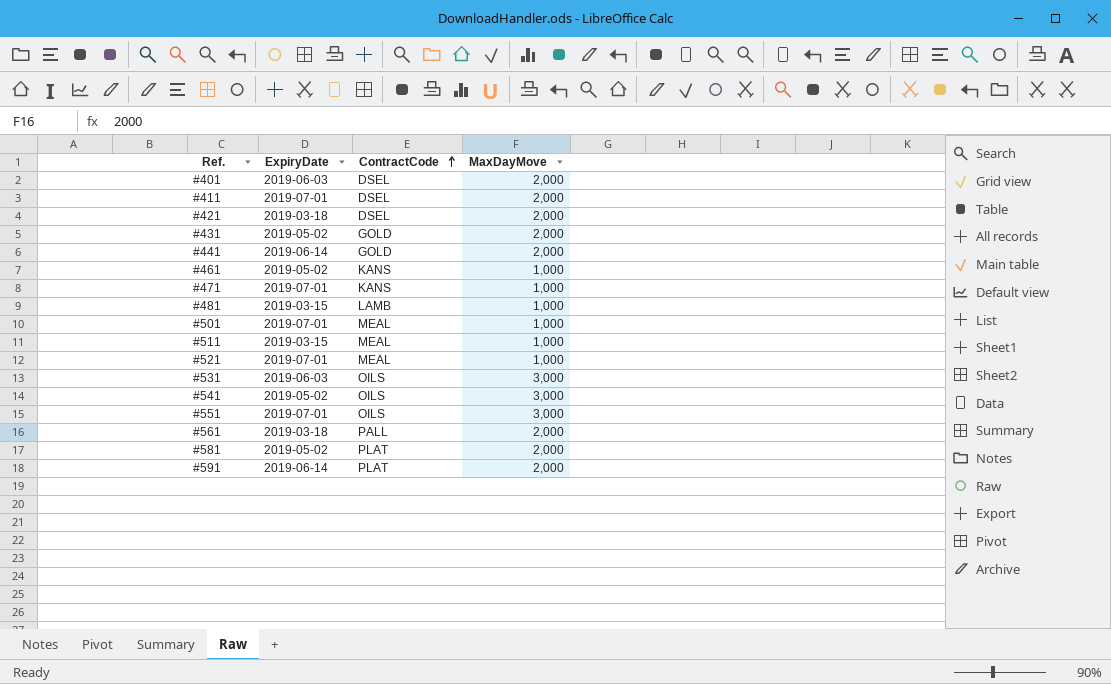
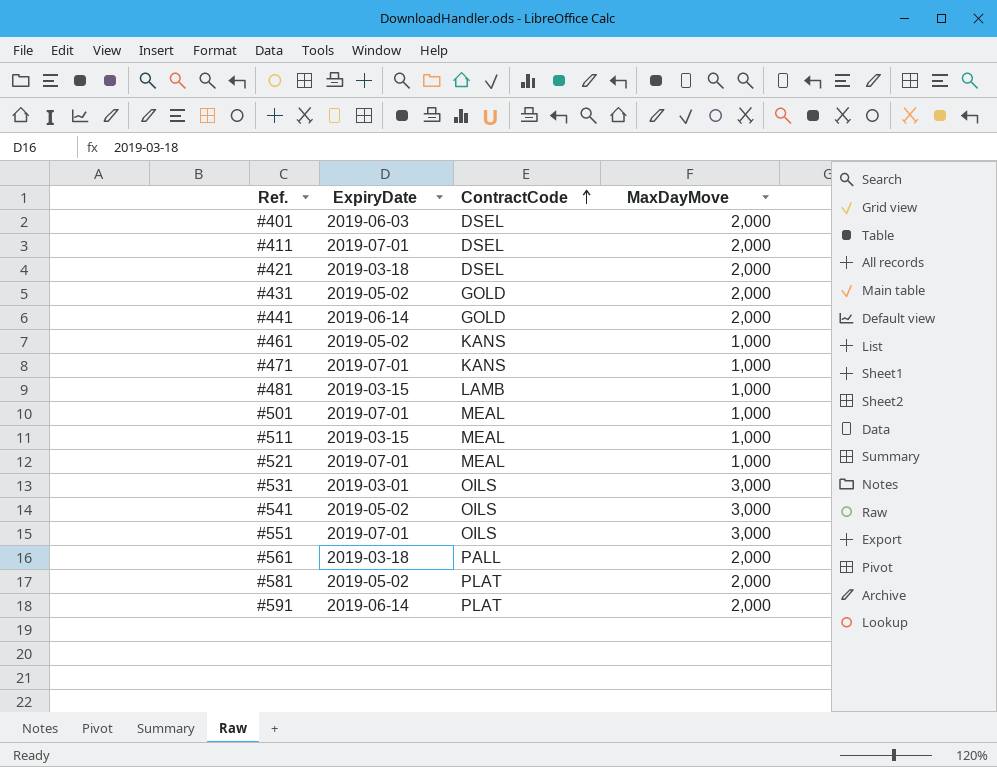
#531 | ExpiryDate: 2019-06-03 -> 2019-03-01

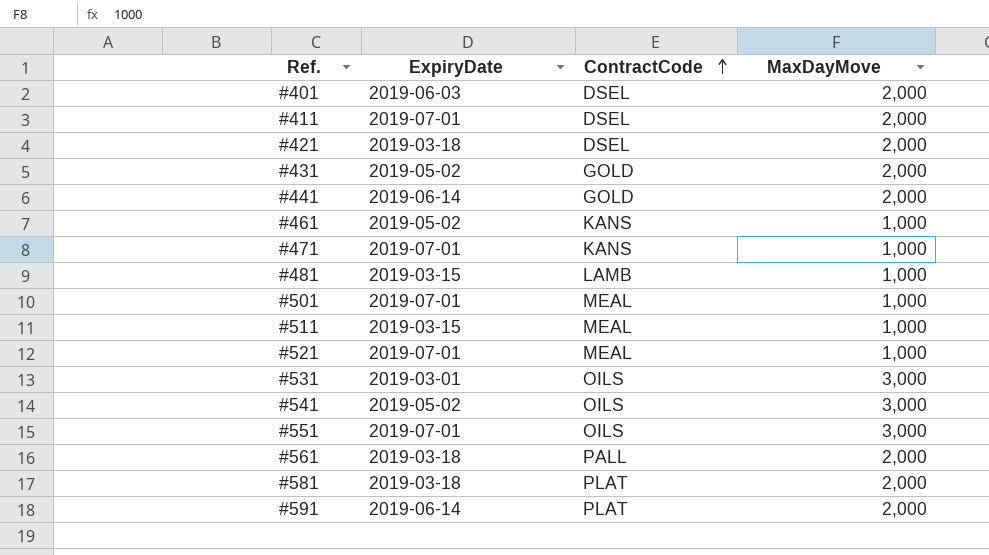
#581 | ExpiryDate: 2019-05-02 -> 2019-03-18

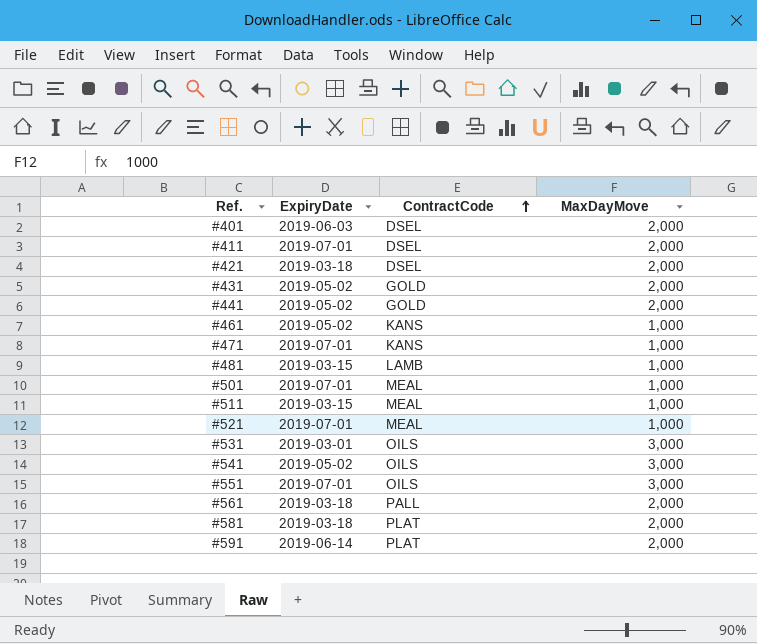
#441 | ExpiryDate: 2019-06-14 -> 2019-05-02

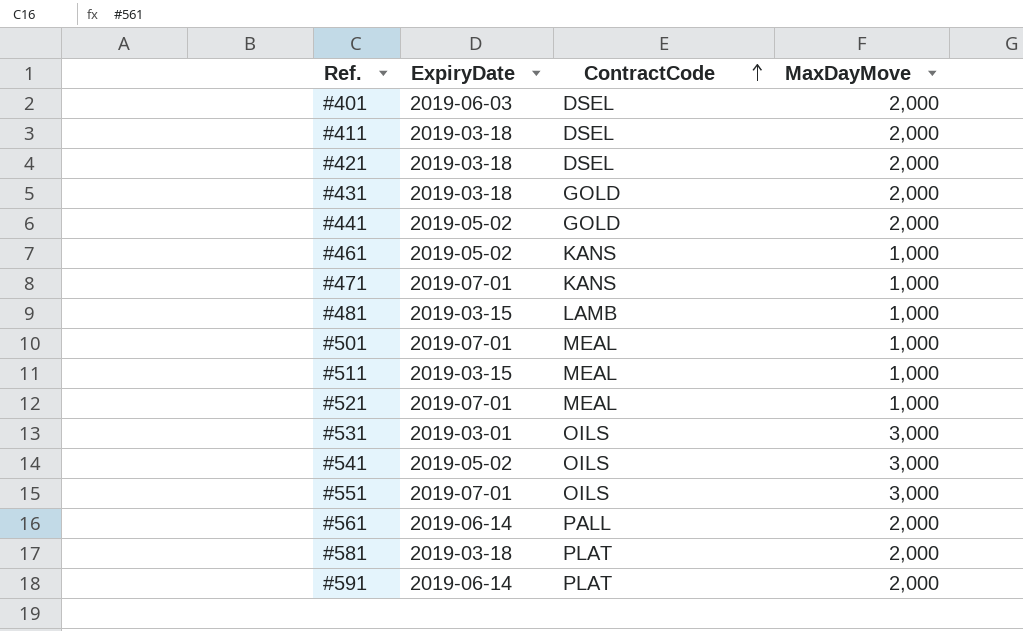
#411 | ExpiryDate: 2019-07-01 -> 2019-03-18
#431 | ExpiryDate: 2019-05-02 -> 2019-03-18
#561 | ExpiryDate: 2019-03-18 -> 2019-06-14

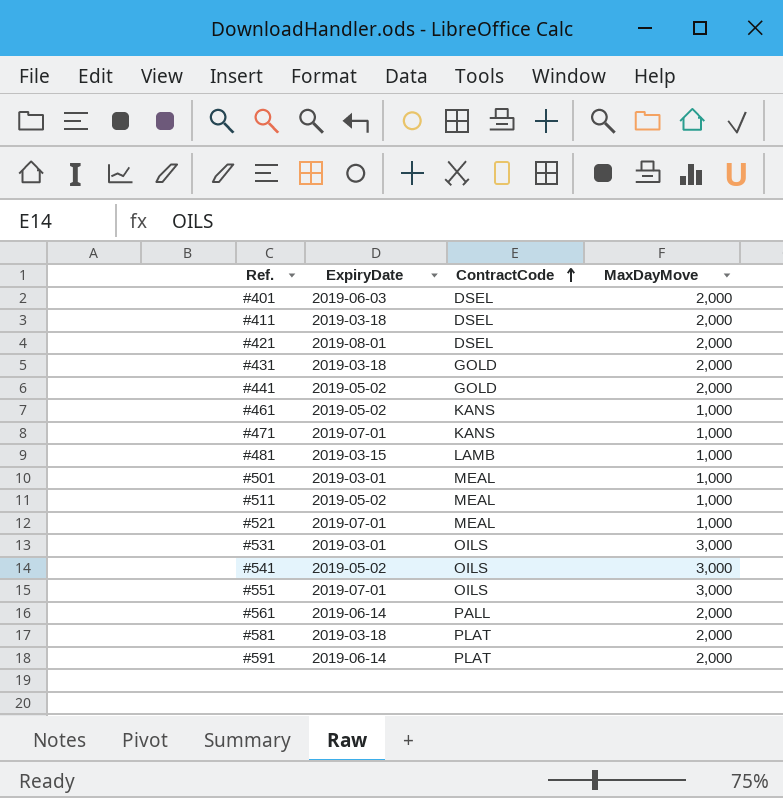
#421 | ExpiryDate: 2019-03-18 -> 2019-08-01
#501 | ExpiryDate: 2019-07-01 -> 2019-03-01
#511 | ExpiryDate: 2019-03-15 -> 2019-05-02

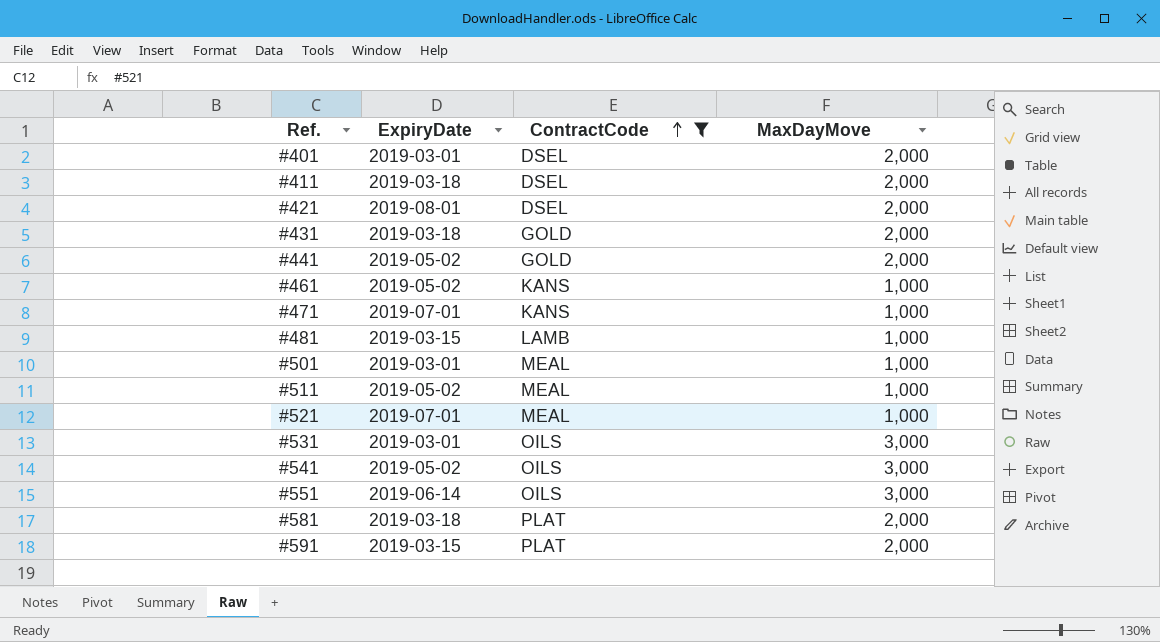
filter: none -> ContractCode != PALL
#401 | ExpiryDate: 2019-06-03 -> 2019-03-01
#551 | ExpiryDate: 2019-07-01 -> 2019-06-14
#591 | ExpiryDate: 2019-06-14 -> 2019-03-15

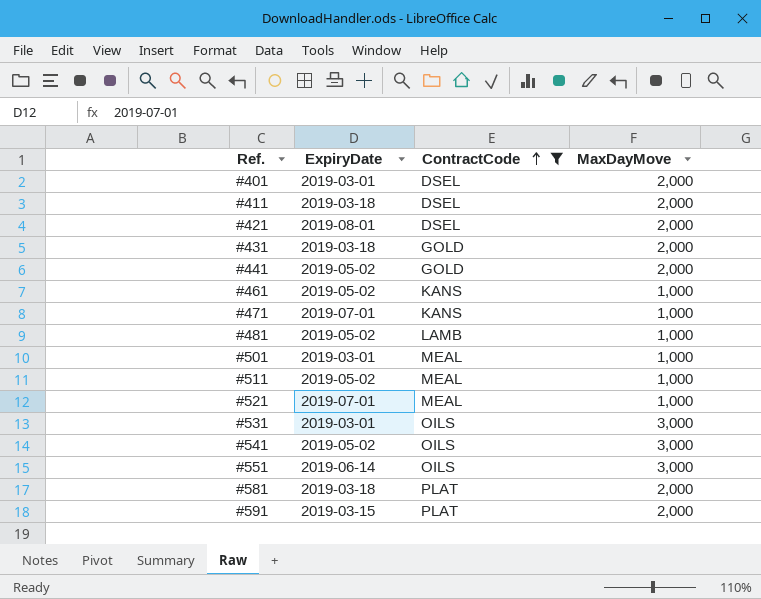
#481 | ExpiryDate: 2019-03-15 -> 2019-05-02

